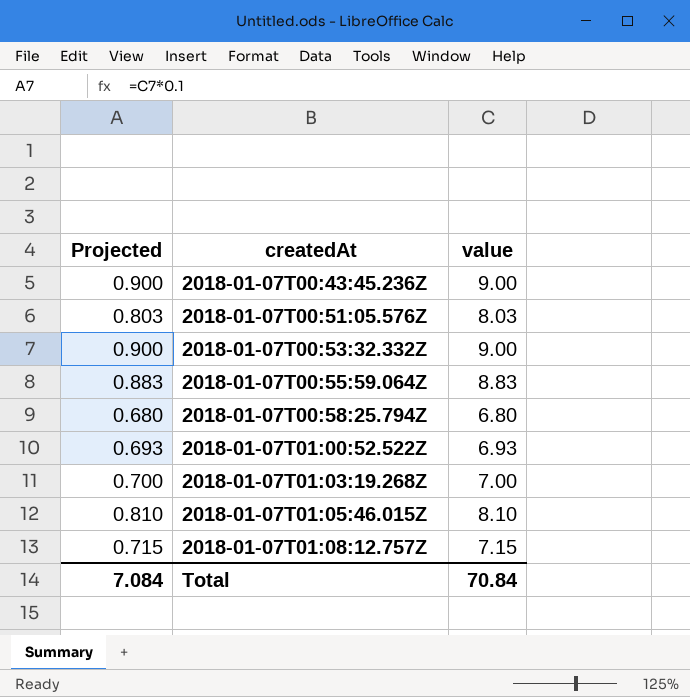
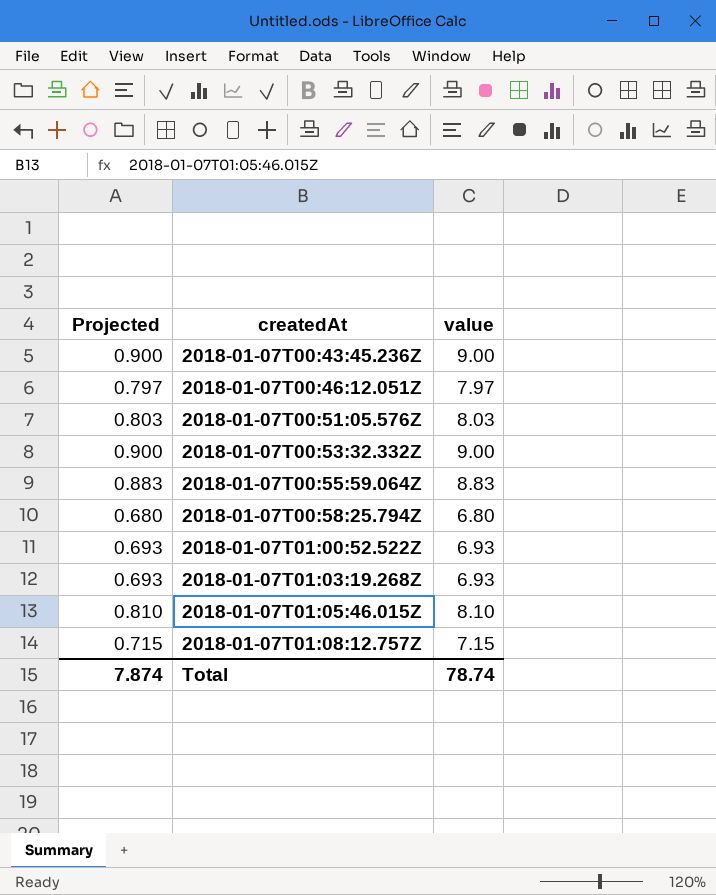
row 2018-01-07T00:46:12.051Z: none -> 0.797 | 7.97
2018-01-07T01:03:19.268Z | Projected: 0.700 -> 0.693
2018-01-07T01:03:19.268Z | value: 7.00 -> 6.93
Total | Projected: 7.084 -> 7.874
Total | value: 70.84 -> 78.74

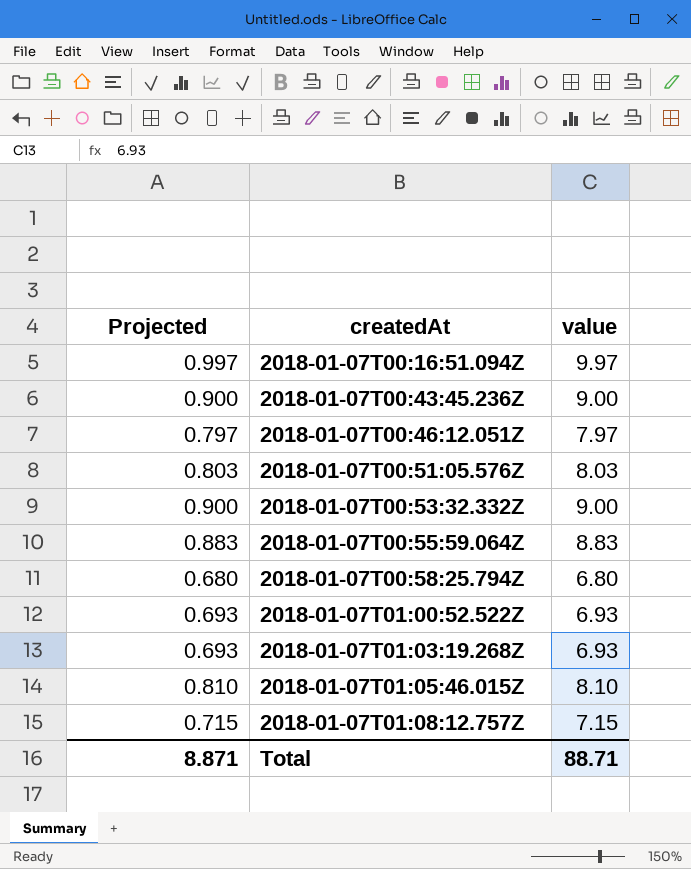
row 2018-01-07T00:16:51.094Z: none -> 0.997 | 9.97
Total | Projected: 7.874 -> 8.871
Total | value: 78.74 -> 88.71

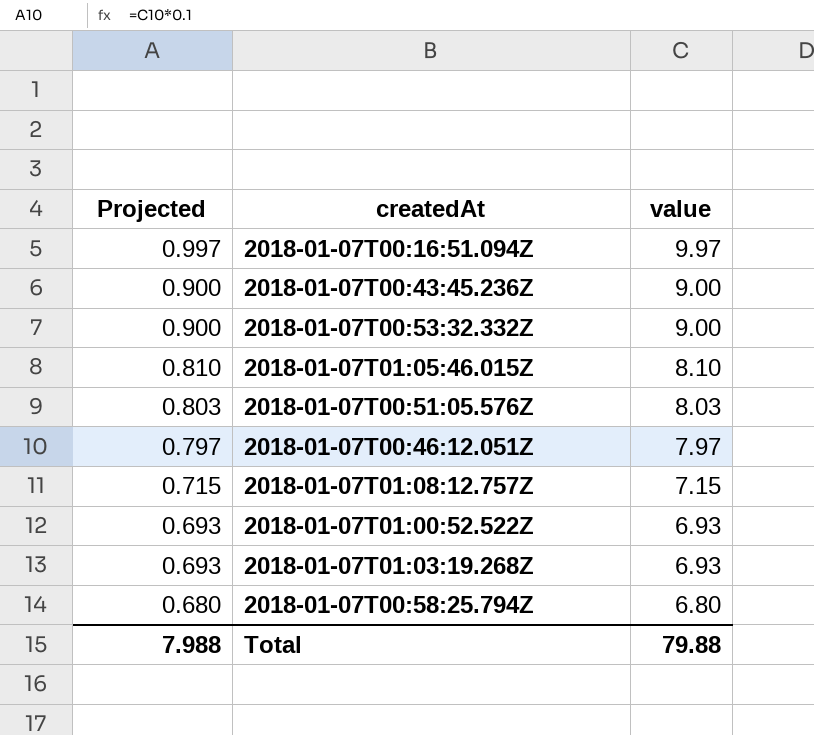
row order: createdAt ascending -> Projected descending
row 2018-01-07T00:55:59.064Z: 0.883 | 8.83 -> none
Total | Projected: 8.871 -> 7.988
Total | value: 88.71 -> 79.88

